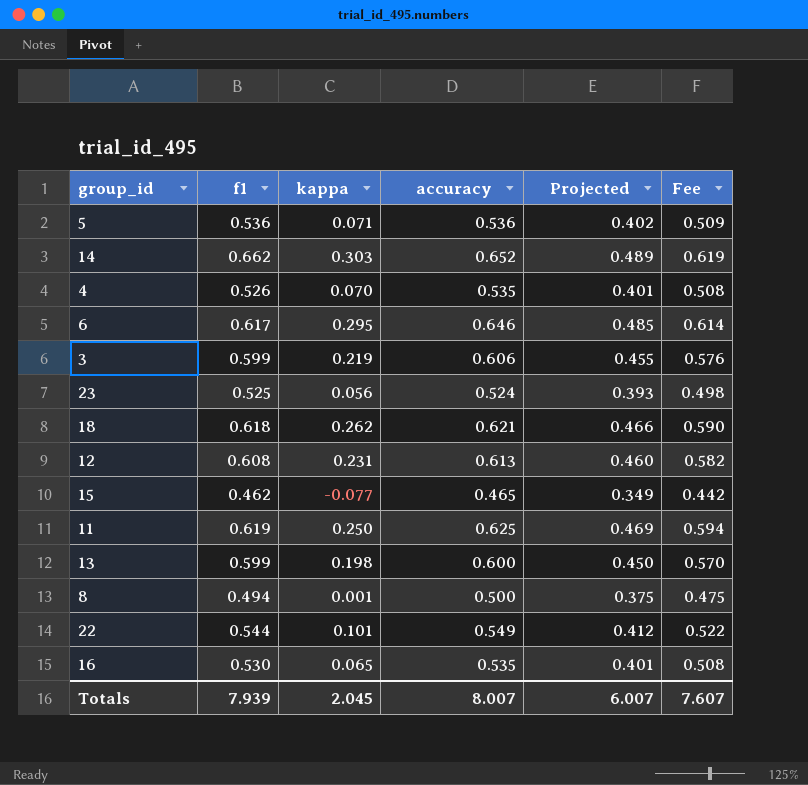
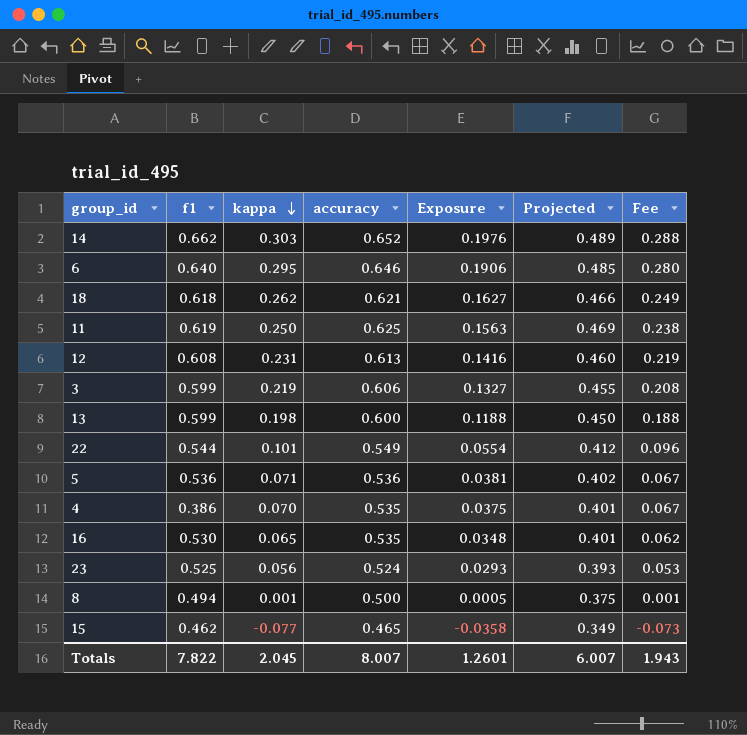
row order: none -> kappa descending
column Exposure | formula: none -> [kappa] * [accuracy]
column Fee | formula: [accuracy] * 0.95 -> [kappa] * 0.95
6 | f1: 0.617 -> 0.640
4 | f1: 0.526 -> 0.386
Totals | f1: 7.939 -> 7.822
Totals | Fee: 7.607 -> 1.943

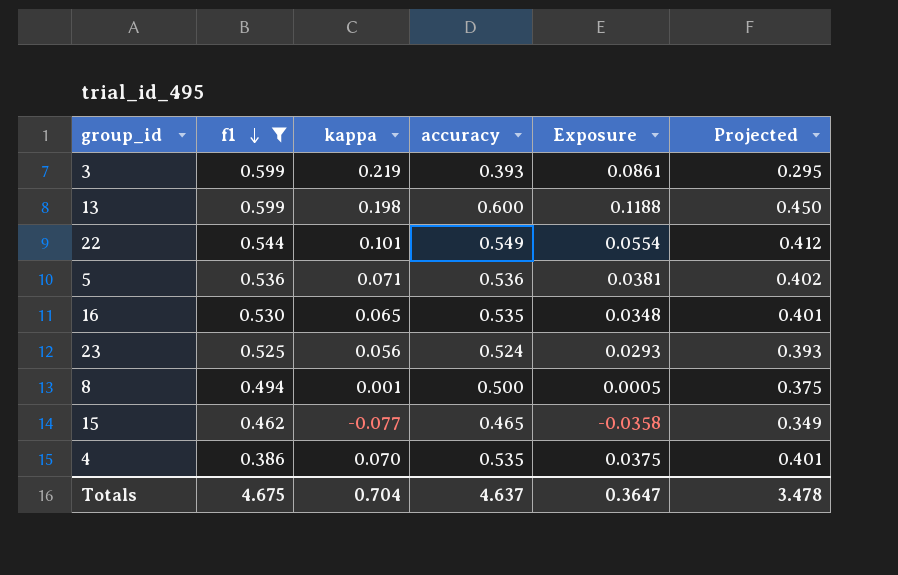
filter: none -> f1 <= 0.599
row order: kappa descending -> f1 descending
column Fee | formula: [kappa] * 0.95 -> none
3 | accuracy: 0.606 -> 0.393
3 | Exposure: 0.1327 -> 0.0861
3 | Projected: 0.455 -> 0.295
Totals | f1: 7.822 -> 4.675
Totals | kappa: 2.045 -> 0.704
Totals | accuracy: 8.007 -> 4.637
Totals | Exposure: 1.2601 -> 0.3647
Totals | Projected: 6.007 -> 3.478

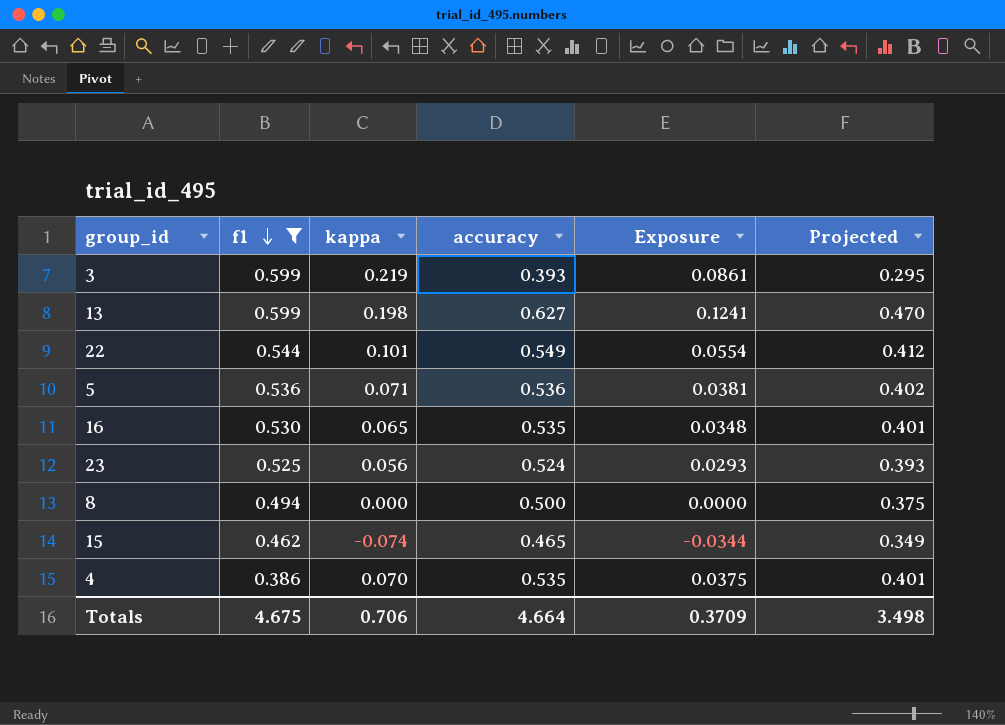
13 | accuracy: 0.600 -> 0.627
13 | Exposure: 0.1188 -> 0.1241
13 | Projected: 0.450 -> 0.470
8 | kappa: 0.001 -> 0.000
8 | Exposure: 0.0005 -> 0.0000
15 | kappa: -0.077 -> -0.074
15 | Exposure: -0.0358 -> -0.0344
Totals | kappa: 0.704 -> 0.706
Totals | accuracy: 4.637 -> 4.664
Totals | Exposure: 0.3647 -> 0.3709
Totals | Projected: 3.478 -> 3.498

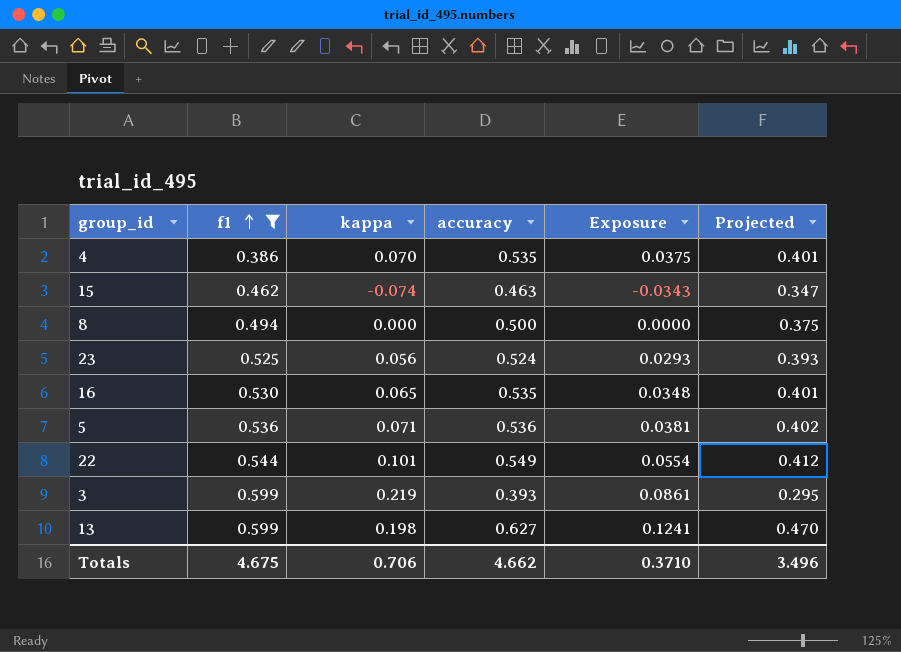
row order: f1 descending -> f1 ascending
15 | accuracy: 0.465 -> 0.463
15 | Exposure: -0.0344 -> -0.0343
15 | Projected: 0.349 -> 0.347
Totals | accuracy: 4.664 -> 4.662
Totals | Exposure: 0.3709 -> 0.3710
Totals | Projected: 3.498 -> 3.496

